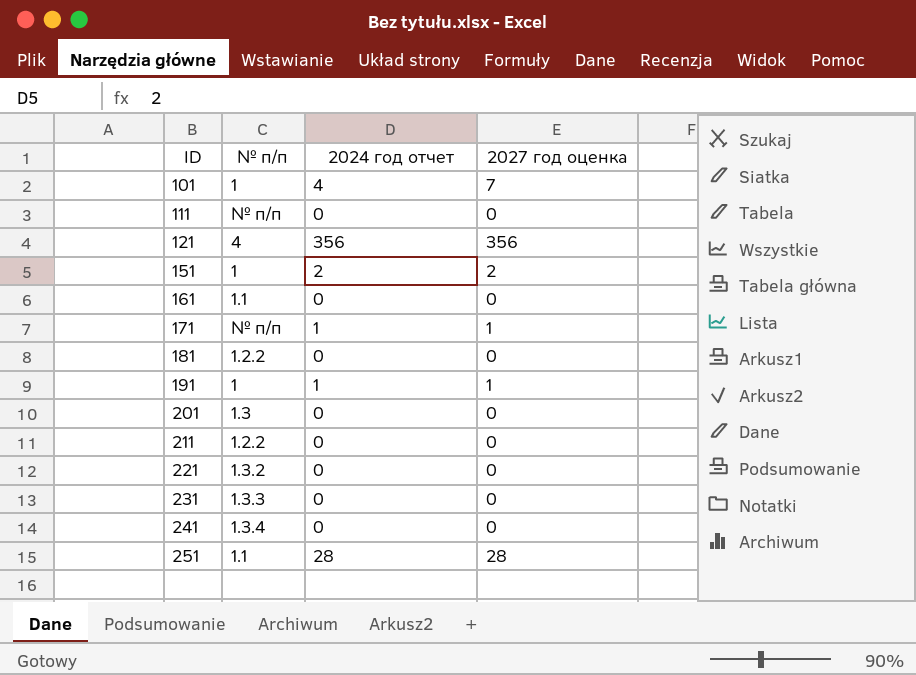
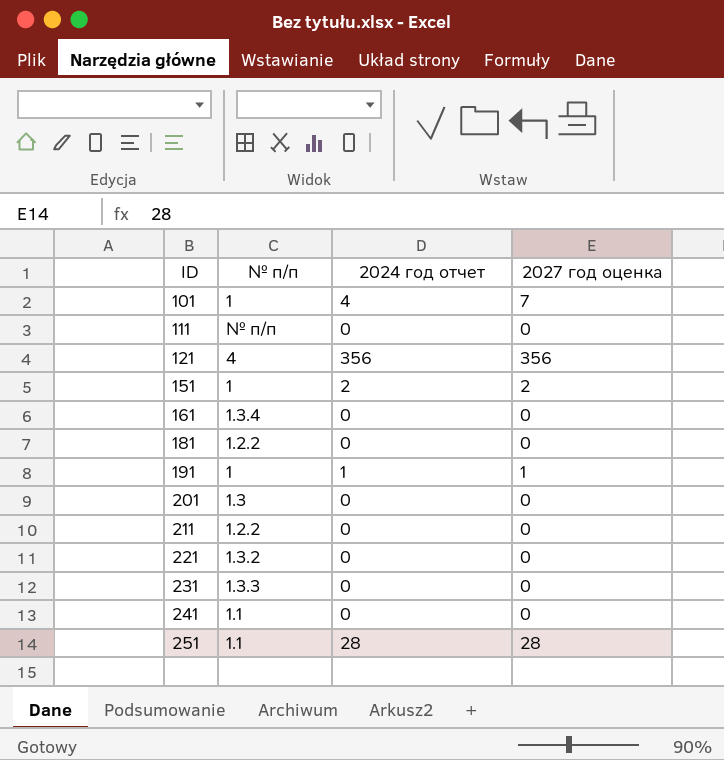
row 171: № п/п | 1 | 1 -> none
161 | № п/п: 1.1 -> 1.3.4
241 | № п/п: 1.3.4 -> 1.1

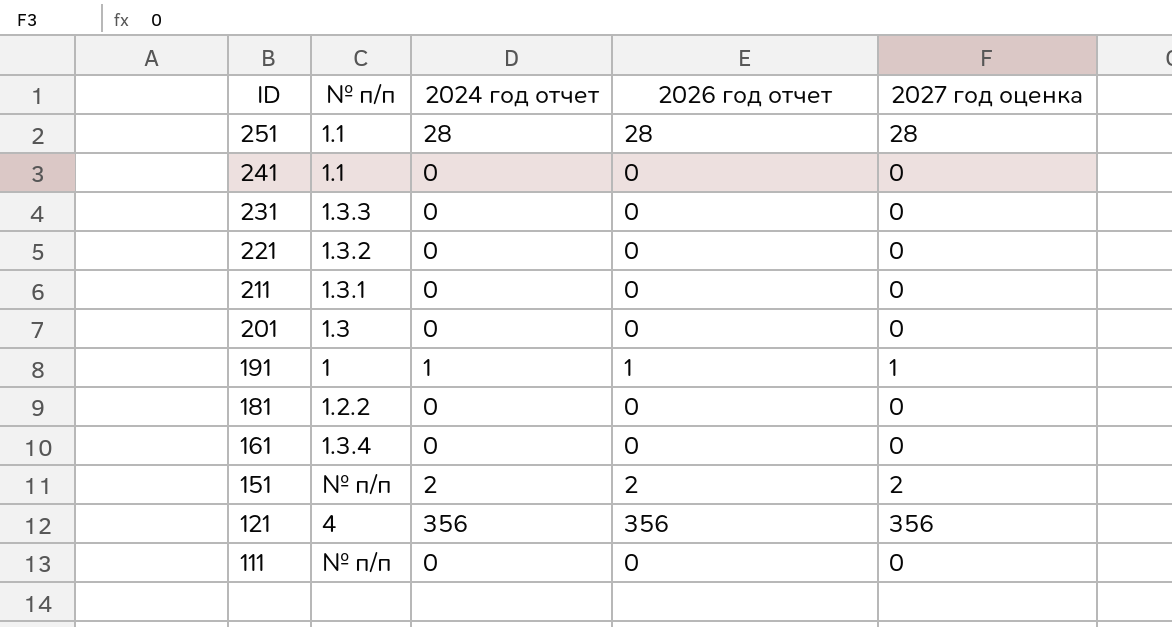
row order: ID ascending -> ID descending
column 2026 год отчет | position: none -> 4
row 101: 1 | 4 | 7 -> none
211 | № п/п: 1.2.2 -> 1.3.1
151 | № п/п: 1 -> № п/п

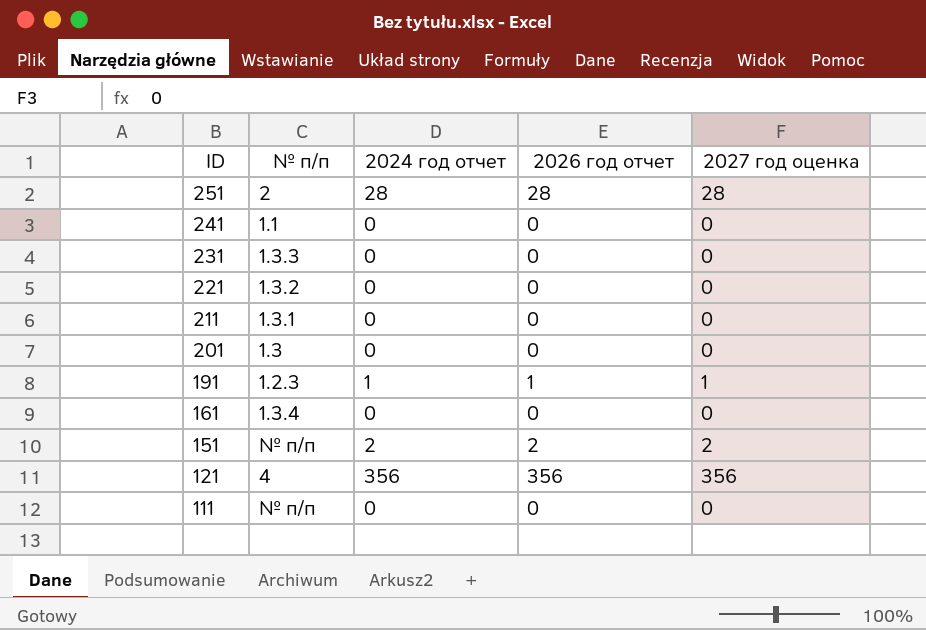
row 181: 1.2.2 | 0 | 0 | 0 -> none
251 | № п/п: 1.1 -> 2
191 | № п/п: 1 -> 1.2.3

